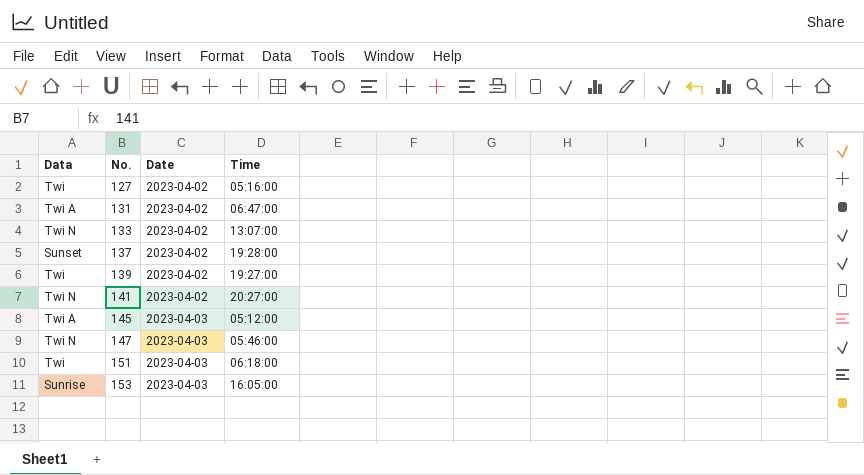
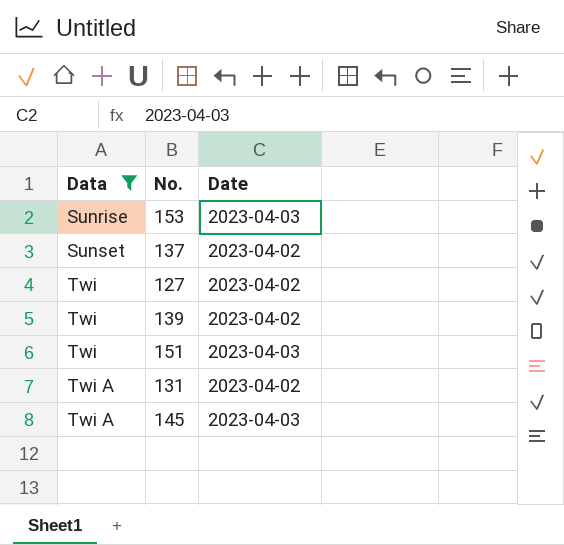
filter: none -> Data != Twi N
row order: No. ascending -> Data ascending
column Time | position: 4 -> none

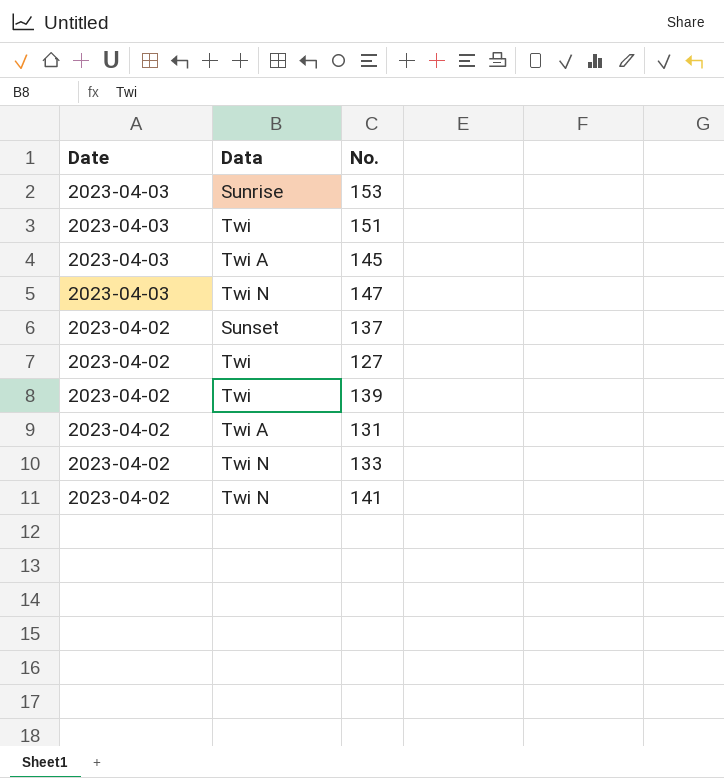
filter: Data != Twi N -> none
row order: Data ascending -> Date descending
column Date | position: 3 -> 1

